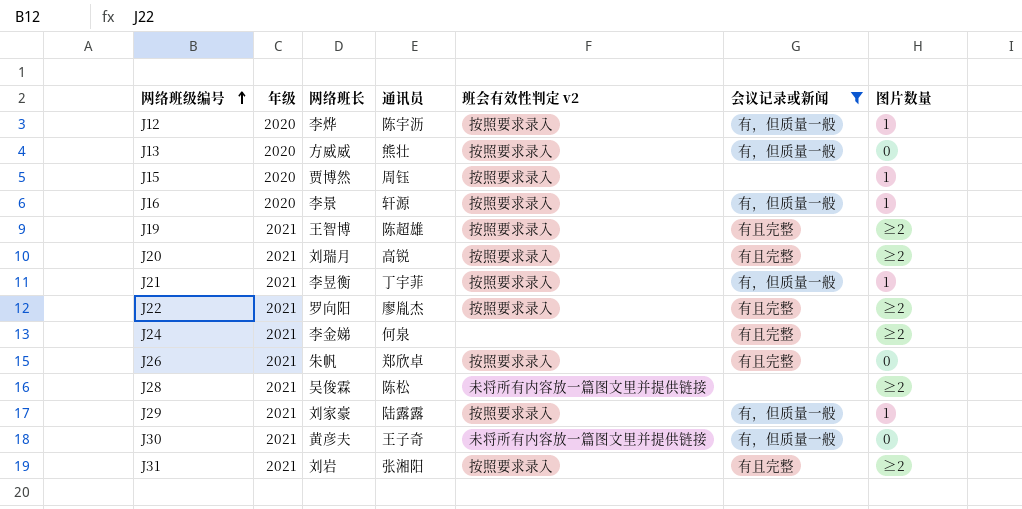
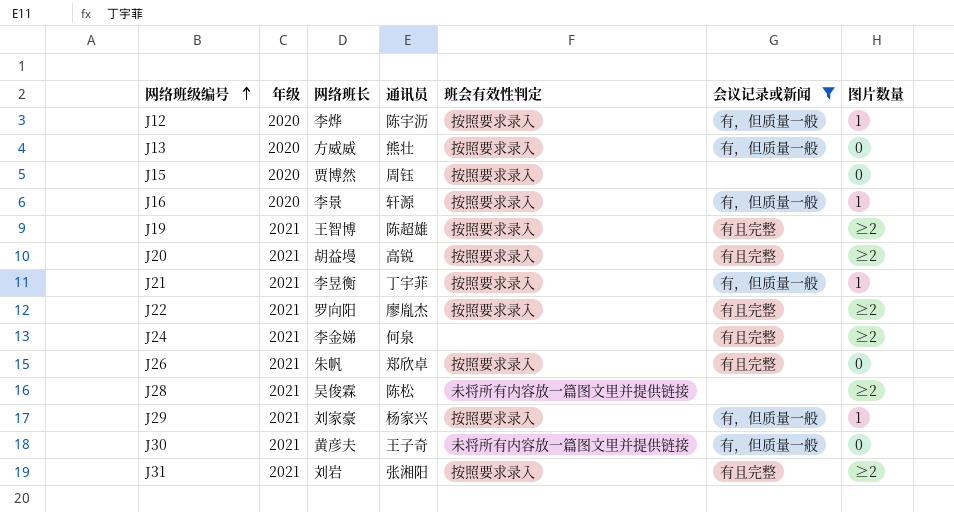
column name: 班会有效性判定 v2 -> 班会有效性判定
J15 | 图片数量: 1 -> 0
J20 | 网络班长: 刘瑞月 -> 胡益墁
J29 | 通讯员: 陆露露 -> 杨家兴

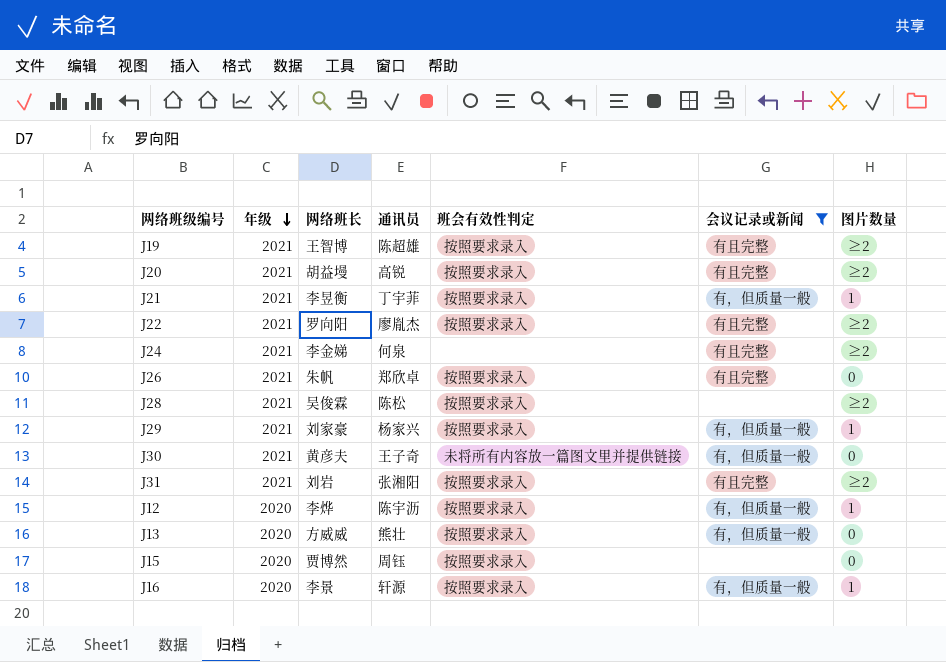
row order: 网络班级编号 ascending -> 年级 descending
J28 | 班会有效性判定: 未将所有内容放一篇图文里并提供链接 -> 按照要求录入

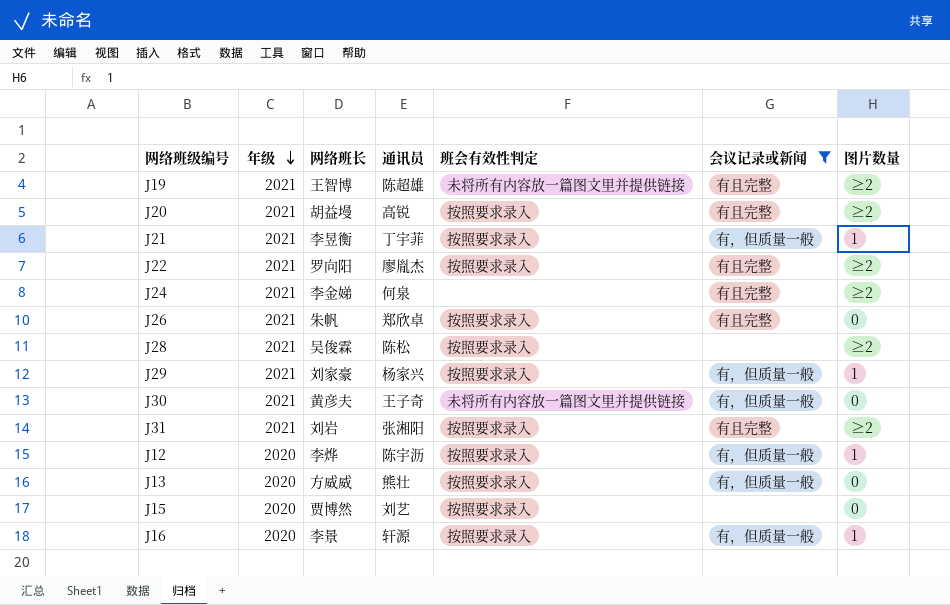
J19 | 班会有效性判定: 按照要求录入 -> 未将所有内容放一篇图文里并提供链接
J15 | 通讯员: 周钰 -> 刘艺

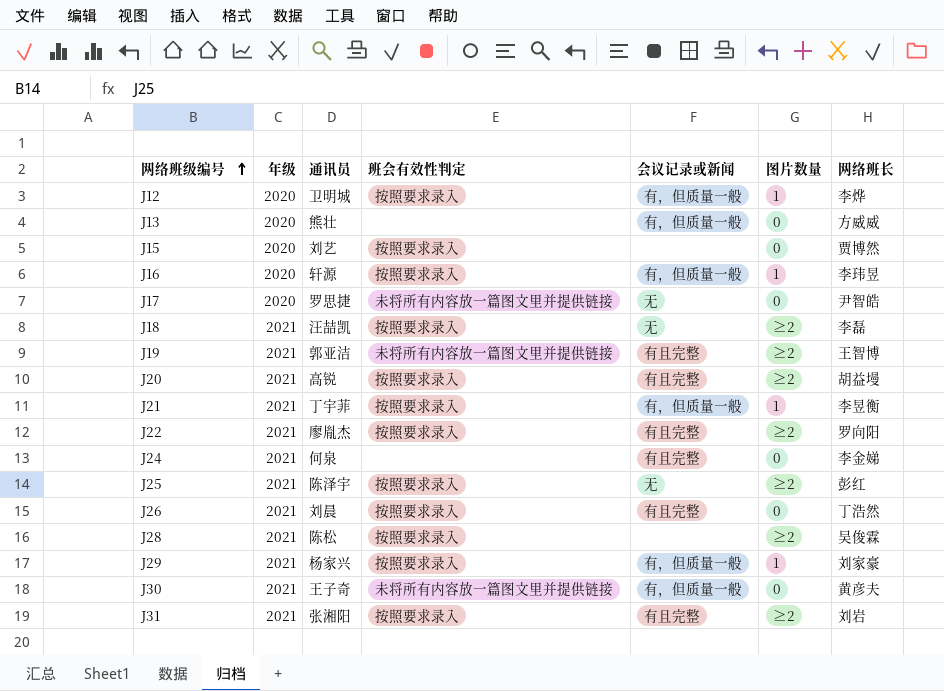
filter: 会议记录或新闻 != 无 -> none
row order: 年级 descending -> 网络班级编号 ascending
column 网络班长 | position: 3 -> 7
J12 | 通讯员: 陈宇沥 -> 卫明城
J13 | 班会有效性判定: 按照要求录入 -> none
J16 | 网络班长: 李景 -> 李玮昱
J19 | 通讯员: 陈超雄 -> 郭亚洁
J24 | 图片数量: ≥2 -> 0
J26 | 通讯员: 郑欣卓 -> 刘晨
J26 | 网络班长: 朱帆 -> 丁浩然

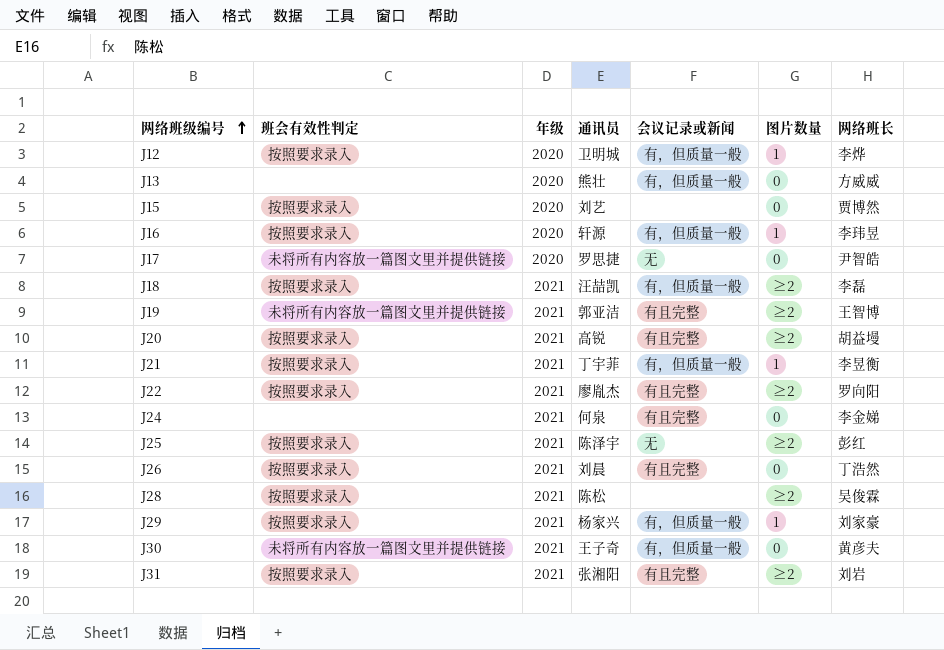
column 班会有效性判定 | position: 4 -> 2
J18 | 会议记录或新闻: 无 -> 有，但质量一般

